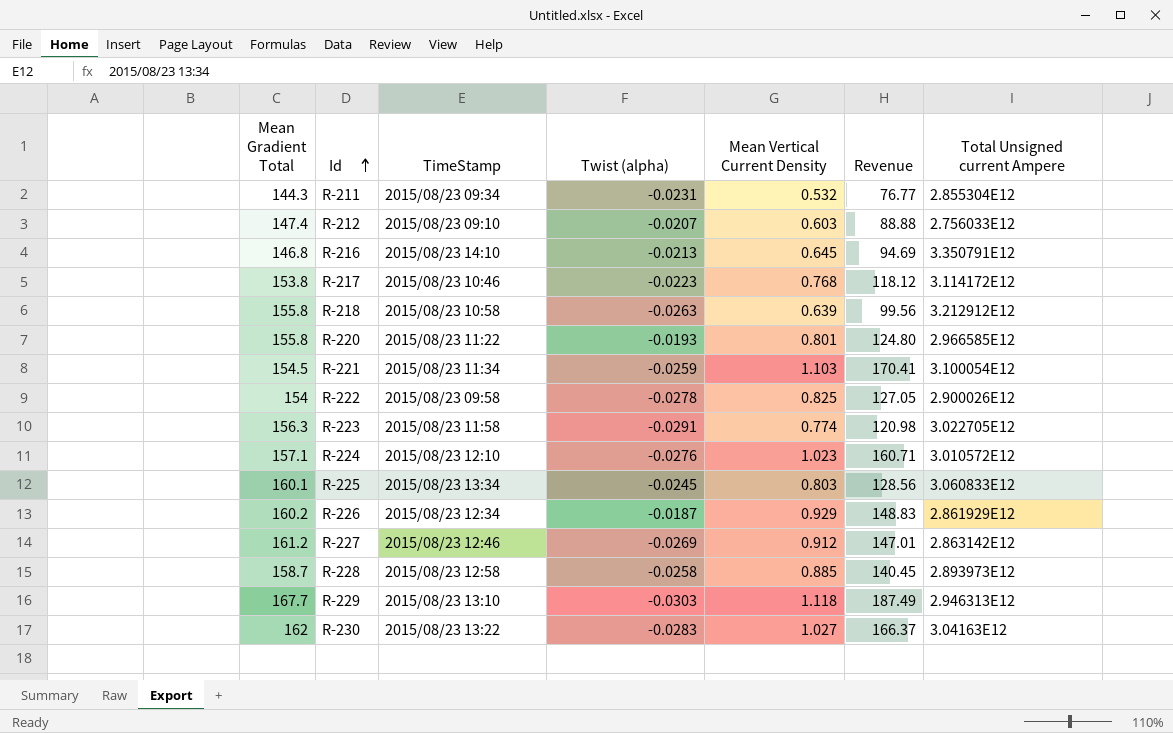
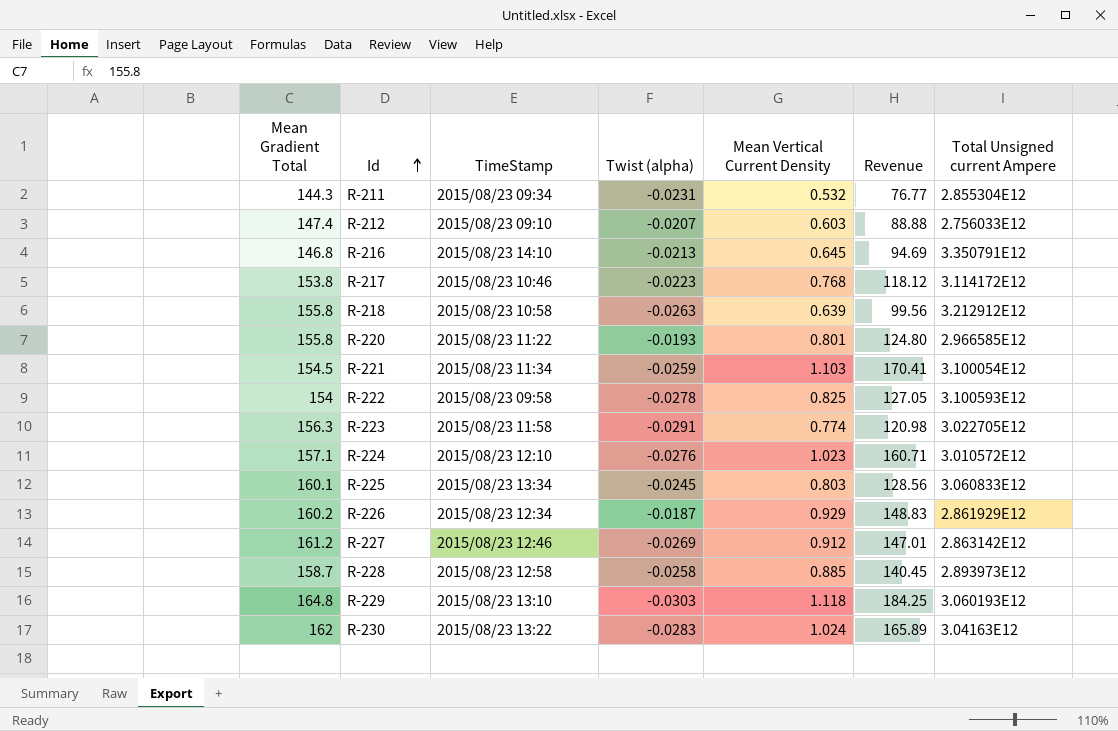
R-222 | Total Unsigned current Ampere: 2.900026E12 -> 3.100593E12
R-229 | Mean Gradient Total: 167.7 -> 164.8
R-229 | Revenue: 187.49 -> 184.25
R-229 | Total Unsigned current Ampere: 2.946313E12 -> 3.060193E12
R-230 | Mean Vertical Current Density: 1.027 -> 1.024
R-230 | Revenue: 166.37 -> 165.89

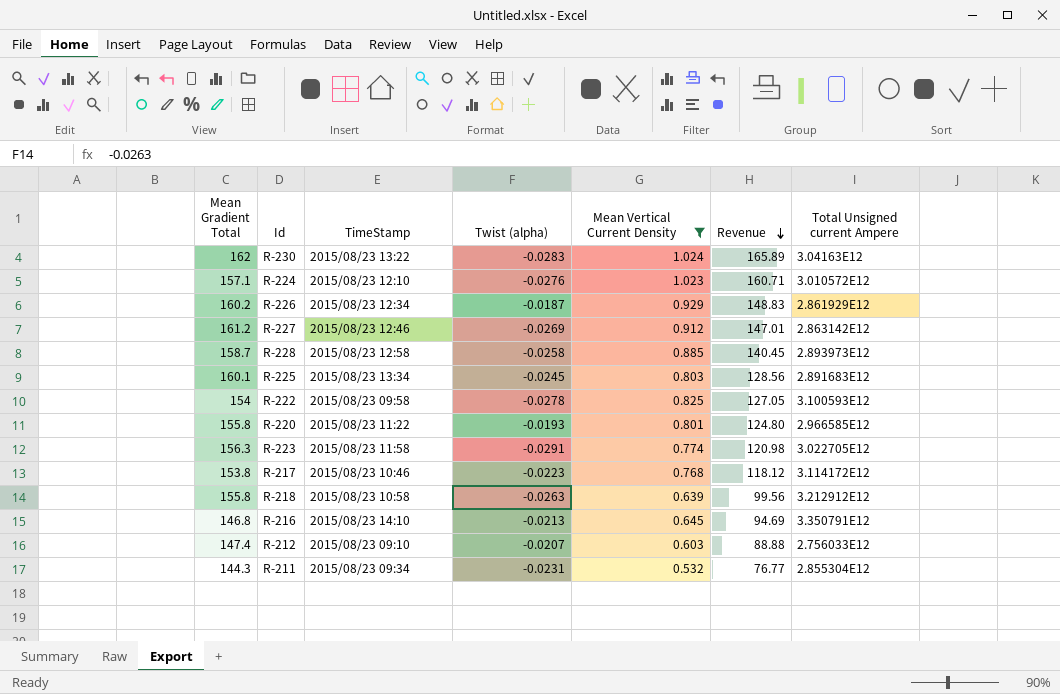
filter: none -> Mean Vertical Current Density <= 1.024
row order: Id ascending -> Revenue descending
R-225 | Total Unsigned current Ampere: 3.060833E12 -> 2.891683E12

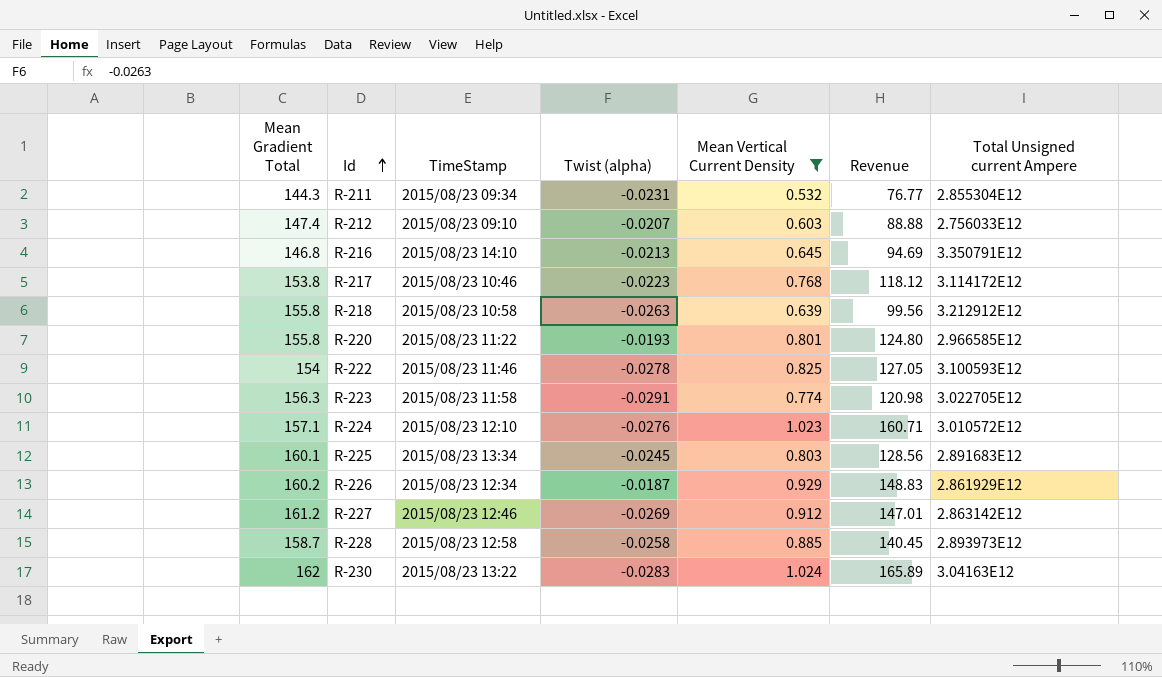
row order: Revenue descending -> Id ascending
R-222 | TimeStamp: 2015/08/23 09:58 -> 2015/08/23 11:46

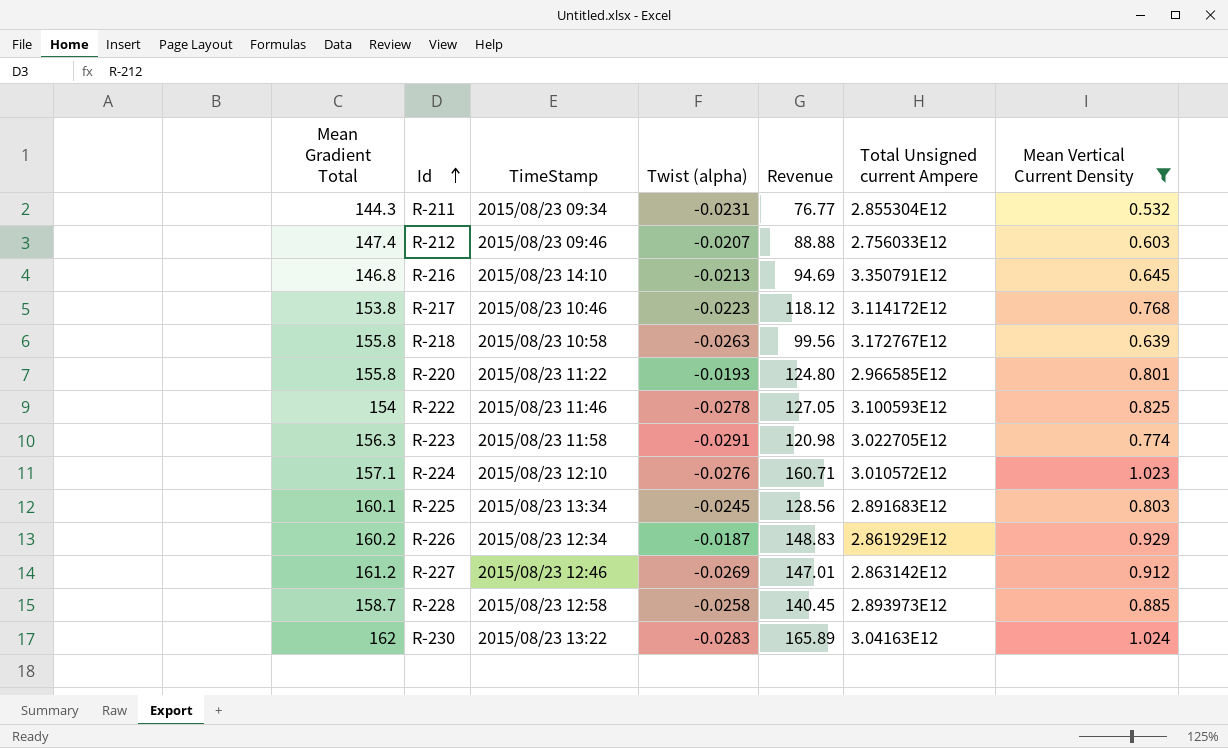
column Mean Vertical Current Density | position: 5 -> 7
R-212 | TimeStamp: 2015/08/23 09:10 -> 2015/08/23 09:46
R-218 | Total Unsigned current Ampere: 3.212912E12 -> 3.172767E12

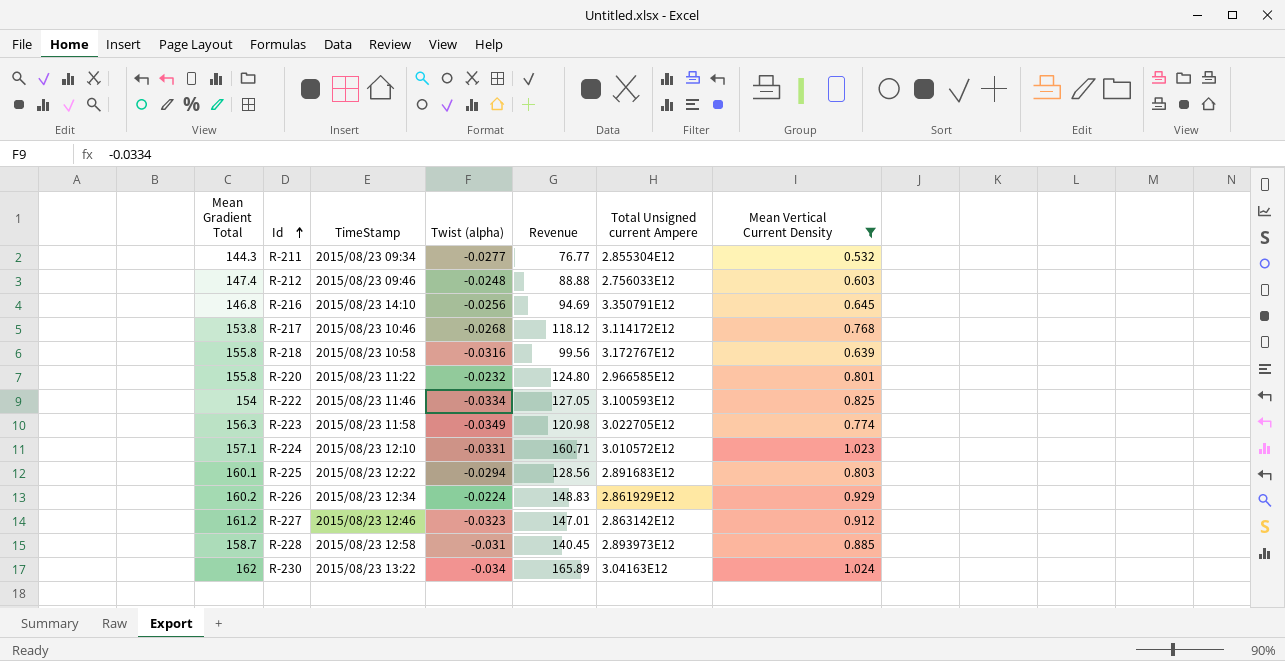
R-211 | Twist (alpha): -0.0231 -> -0.0277
R-212 | Twist (alpha): -0.0207 -> -0.0248
R-216 | Twist (alpha): -0.0213 -> -0.0256
R-217 | Twist (alpha): -0.0223 -> -0.0268
R-218 | Twist (alpha): -0.0263 -> -0.0316
R-220 | Twist (alpha): -0.0193 -> -0.0232
R-222 | Twist (alpha): -0.0278 -> -0.0334
R-223 | Twist (alpha): -0.0291 -> -0.0349
R-224 | Twist (alpha): -0.0276 -> -0.0331
R-225 | TimeStamp: 2015/08/23 13:34 -> 2015/08/23 12:22
R-225 | Twist (alpha): -0.0245 -> -0.0294
R-226 | Twist (alpha): -0.0187 -> -0.0224
R-227 | Twist (alpha): -0.0269 -> -0.0323
R-228 | Twist (alpha): -0.0258 -> -0.031
R-230 | Twist (alpha): -0.0283 -> -0.034

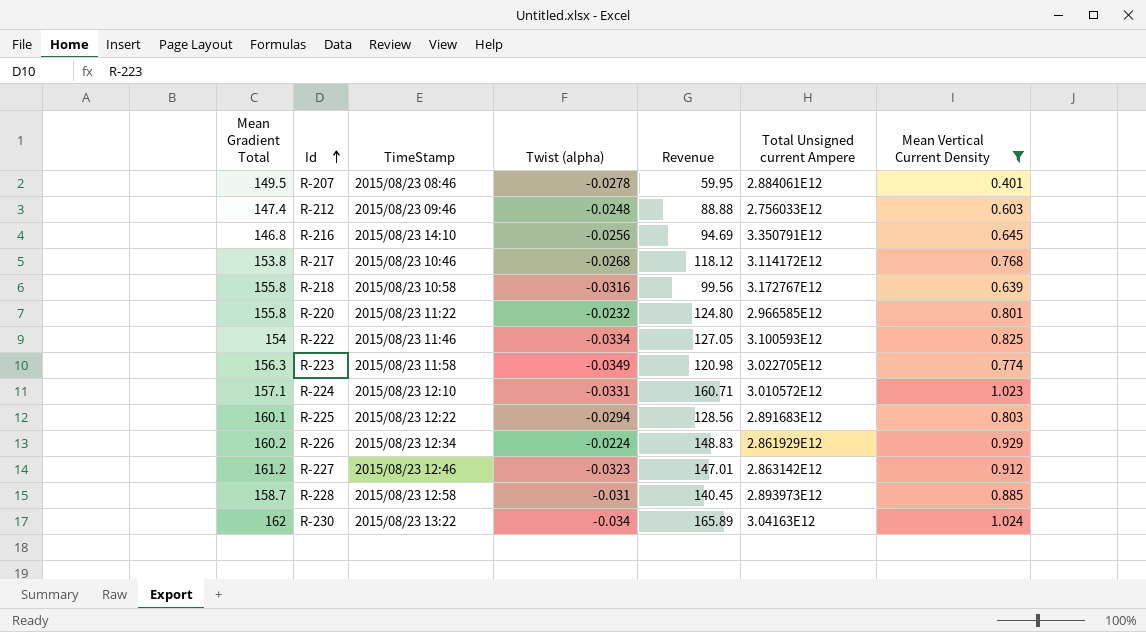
row R-211: 144.3 | 2015/08/23 09:34 | -0.0277 | 76.77 | 2.855304E12 | 0.532 -> none
row R-207: none -> 149.5 | 2015/08/23 08:46 | -0.0278 | 59.95 | 2.884061E12 | 0.401

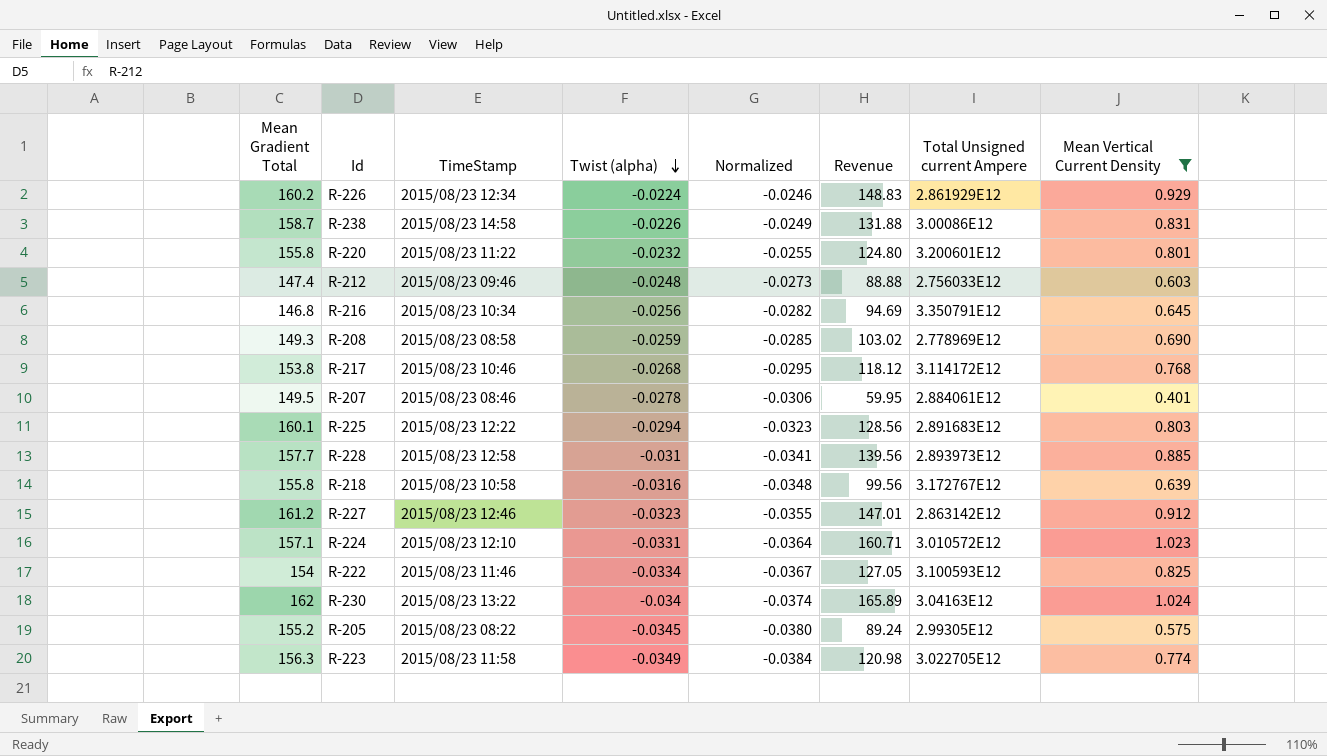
row order: Id ascending -> Twist (alpha) descending
column Normalized | formula: none -> [Twist (alpha)] * 1.1
row R-238: none -> 158.7 | 2015/08/23 14:58 | -0.0226 | -0.0249 | 131.88 | 3.00086E12 | 0.831
R-220 | Total Unsigned current Ampere: 2.966585E12 -> 3.200601E12
R-216 | TimeStamp: 2015/08/23 14:10 -> 2015/08/23 10:34
row R-208: none -> 149.3 | 2015/08/23 08:58 | -0.0259 | -0.0285 | 103.02 | 2.778969E12 | 0.690
R-228 | Mean Gradient Total: 158.7 -> 157.7
R-228 | Revenue: 140.45 -> 139.56
row R-205: none -> 155.2 | 2015/08/23 08:22 | -0.0345 | -0.0380 | 89.24 | 2.99305E12 | 0.575

